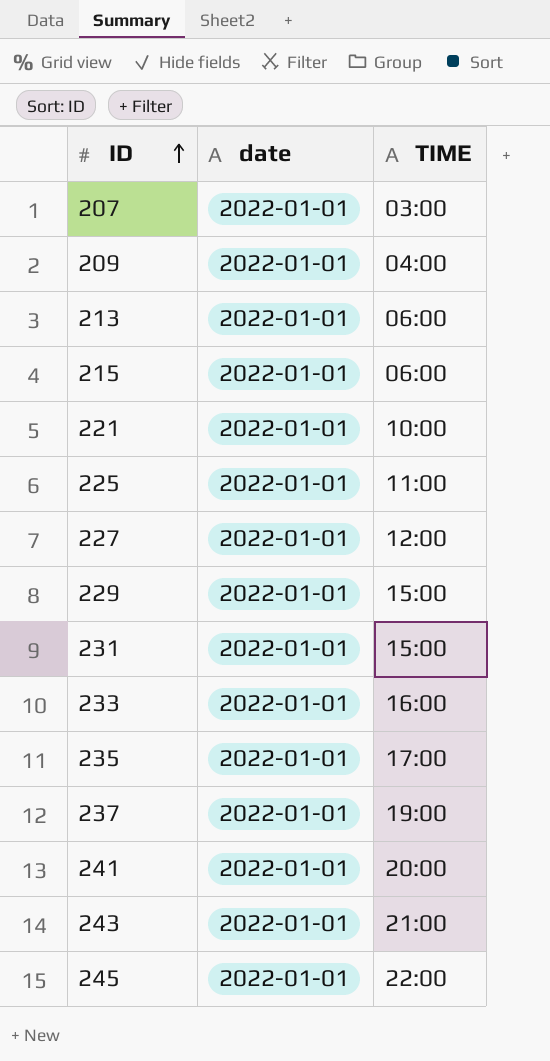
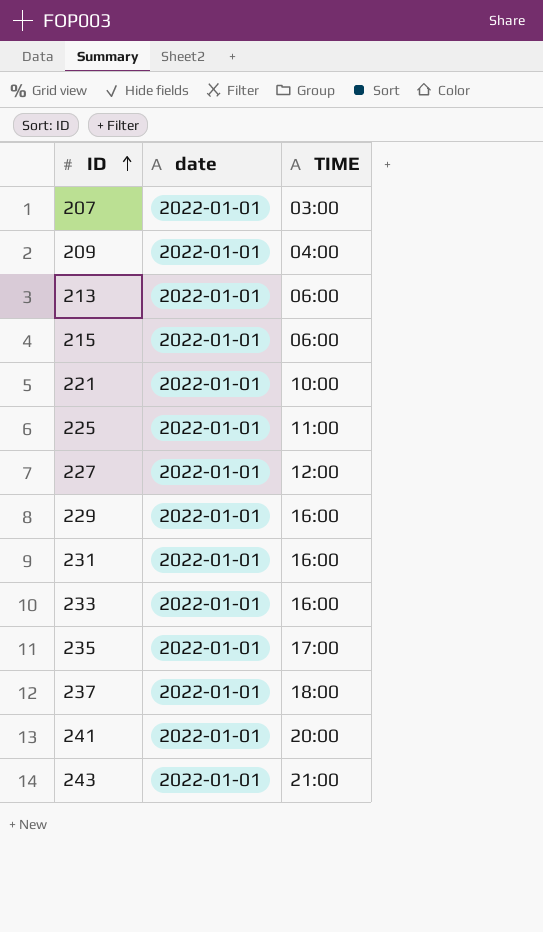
row 245: 2022-01-01 | 22:00 -> none
229 | TIME: 15:00 -> 16:00
231 | TIME: 15:00 -> 16:00
237 | TIME: 19:00 -> 18:00

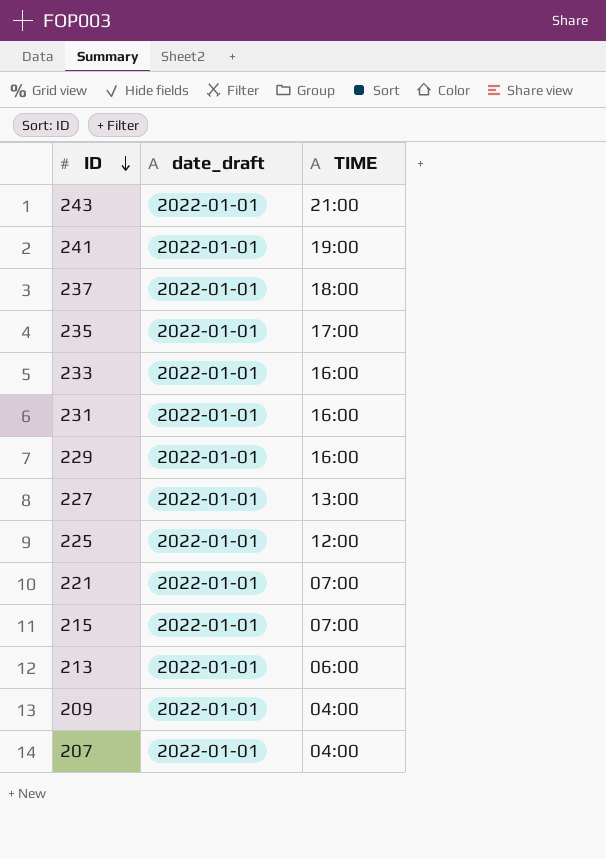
row order: ID ascending -> ID descending
column name: date -> date_draft
241 | TIME: 20:00 -> 19:00
227 | TIME: 12:00 -> 13:00
225 | TIME: 11:00 -> 12:00
221 | TIME: 10:00 -> 07:00
215 | TIME: 06:00 -> 07:00
207 | TIME: 03:00 -> 04:00

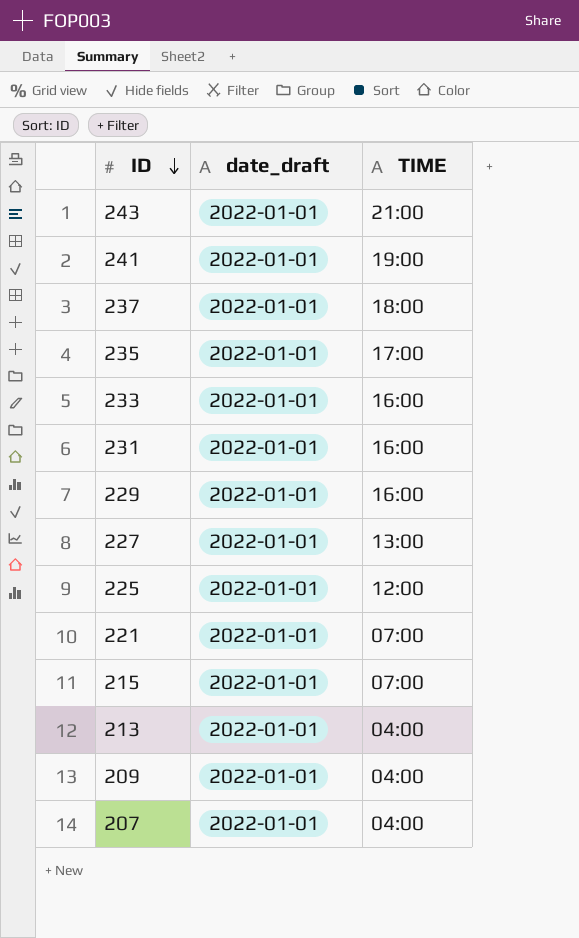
213 | TIME: 06:00 -> 04:00

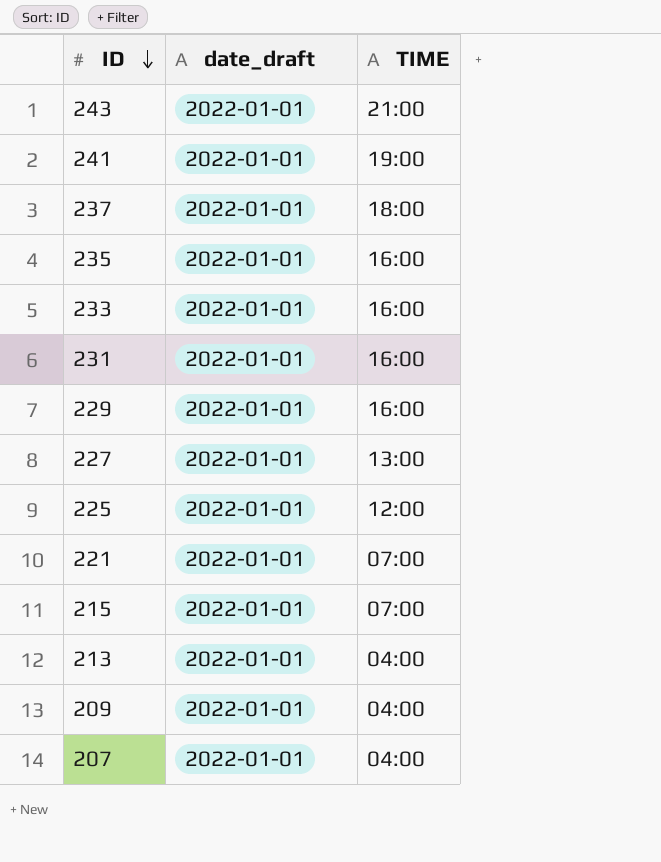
235 | TIME: 17:00 -> 16:00

